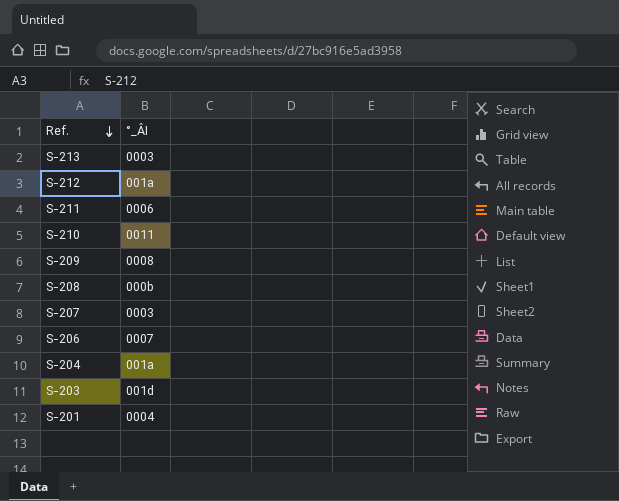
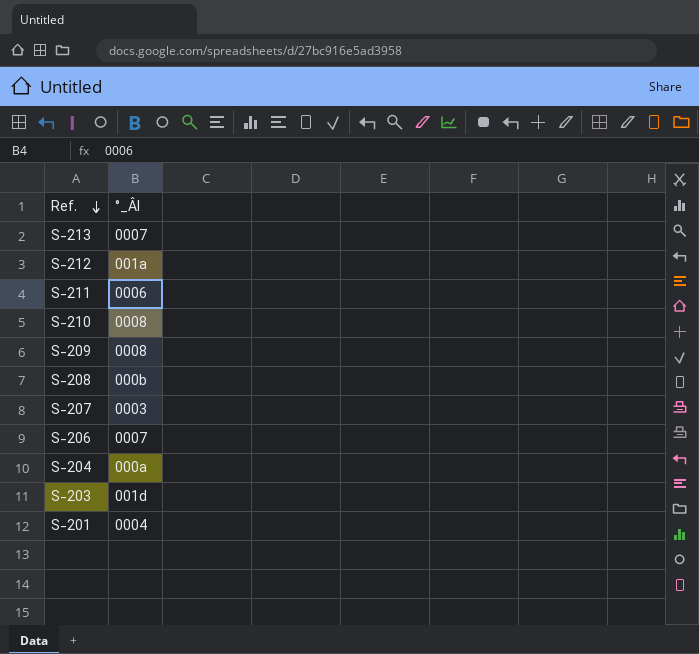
S-213 | °_ÂI: 0003 -> 0007
S-210 | °_ÂI: 0011 -> 0008
S-204 | °_ÂI: 001a -> 000a

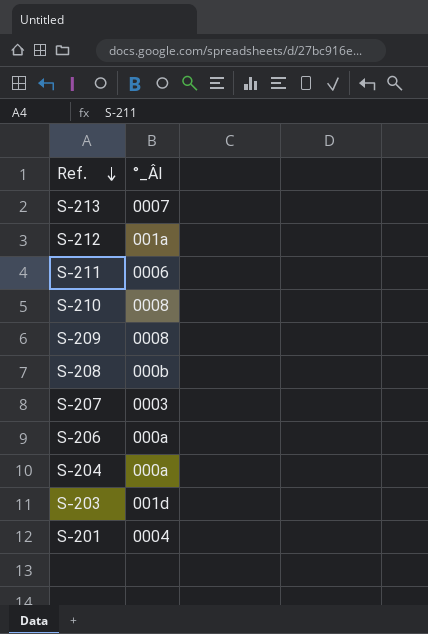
S-206 | °_ÂI: 0007 -> 000a

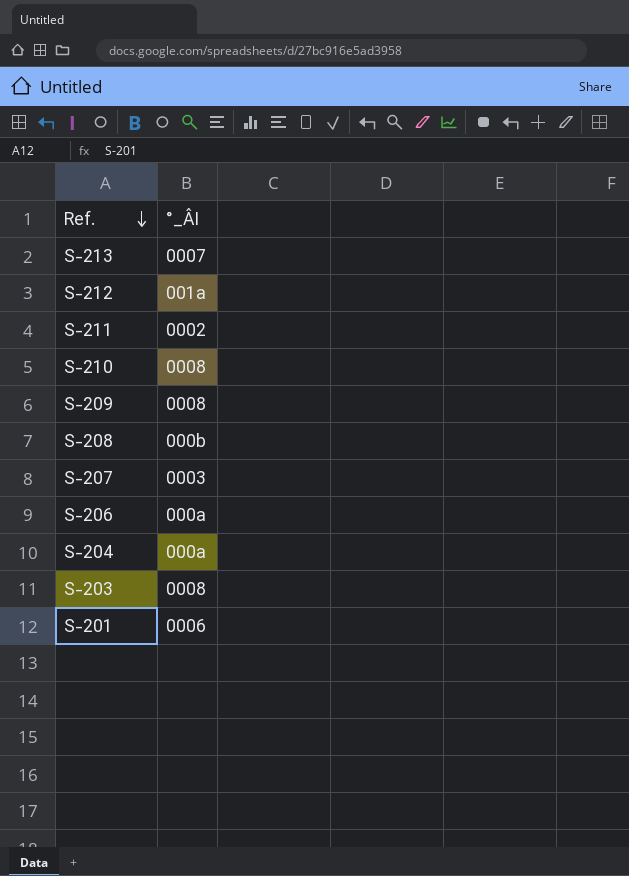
S-211 | °_ÂI: 0006 -> 0002
S-203 | °_ÂI: 001d -> 0008
S-201 | °_ÂI: 0004 -> 0006

